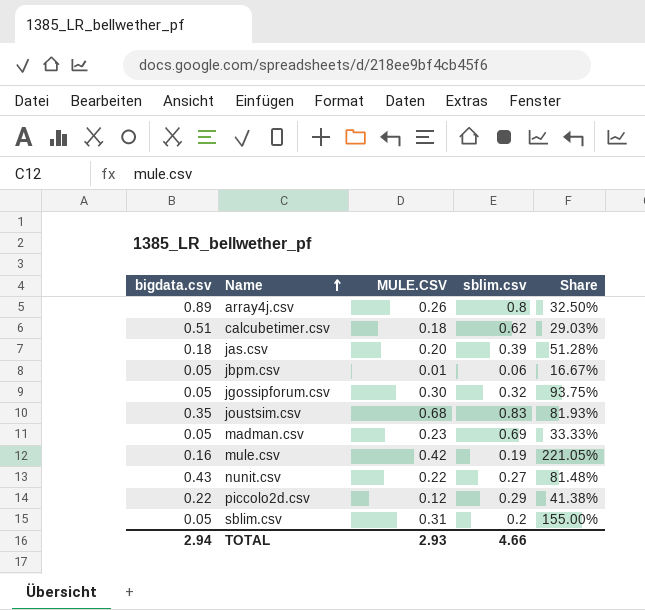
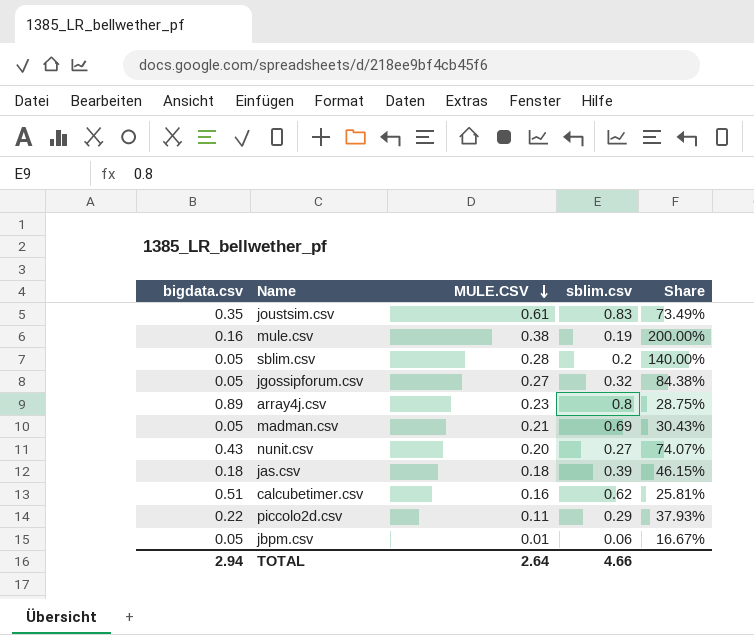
row order: Name ascending -> MULE.CSV descending
joustsim.csv | MULE.CSV: 0.68 -> 0.61
joustsim.csv | Share: 81.93% -> 73.49%
mule.csv | MULE.CSV: 0.42 -> 0.38
mule.csv | Share: 221.05% -> 200.00%
sblim.csv | MULE.CSV: 0.31 -> 0.28
sblim.csv | Share: 155.00% -> 140.00%
jgossipforum.csv | MULE.CSV: 0.30 -> 0.27
jgossipforum.csv | Share: 93.75% -> 84.38%
array4j.csv | MULE.CSV: 0.26 -> 0.23
array4j.csv | Share: 32.50% -> 28.75%
madman.csv | MULE.CSV: 0.23 -> 0.21
madman.csv | Share: 33.33% -> 30.43%
nunit.csv | MULE.CSV: 0.22 -> 0.20
nunit.csv | Share: 81.48% -> 74.07%
jas.csv | MULE.CSV: 0.20 -> 0.18
jas.csv | Share: 51.28% -> 46.15%
calcubetimer.csv | MULE.CSV: 0.18 -> 0.16
calcubetimer.csv | Share: 29.03% -> 25.81%
piccolo2d.csv | MULE.CSV: 0.12 -> 0.11
piccolo2d.csv | Share: 41.38% -> 37.93%
TOTAL | MULE.CSV: 2.93 -> 2.64

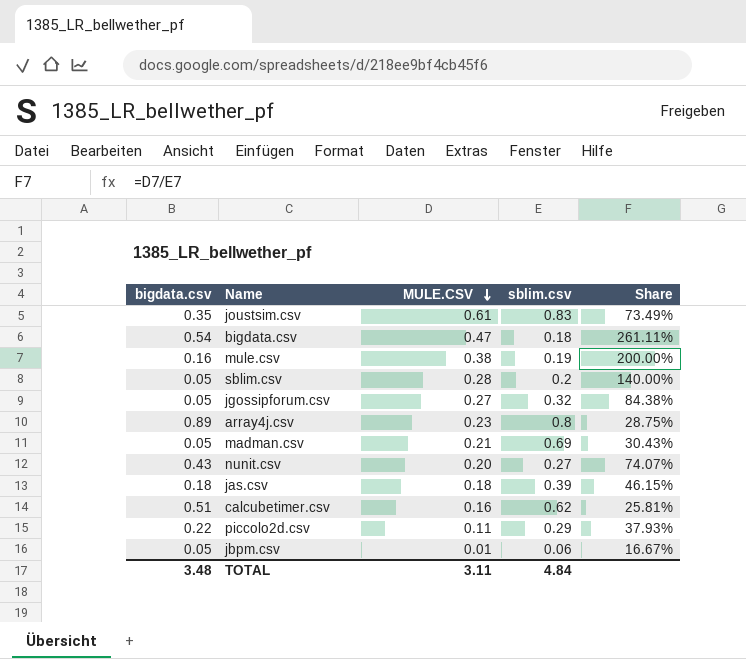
row bigdata.csv: none -> 0.54 | 0.47 | 0.18 | 261.11%
TOTAL | bigdata.csv: 2.94 -> 3.48
TOTAL | MULE.CSV: 2.64 -> 3.11
TOTAL | sblim.csv: 4.66 -> 4.84

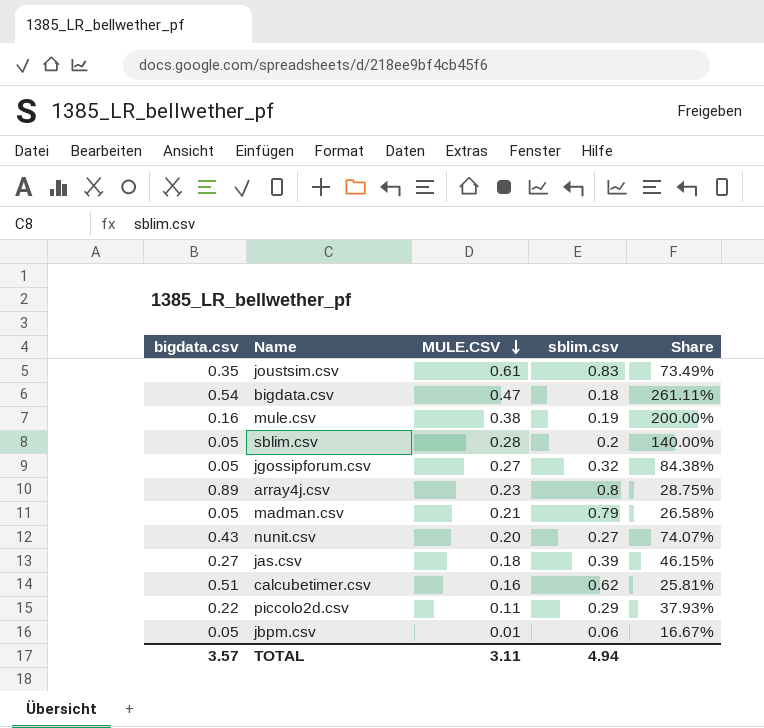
madman.csv | sblim.csv: 0.69 -> 0.79
madman.csv | Share: 30.43% -> 26.58%
jas.csv | bigdata.csv: 0.18 -> 0.27
TOTAL | bigdata.csv: 3.48 -> 3.57
TOTAL | sblim.csv: 4.84 -> 4.94

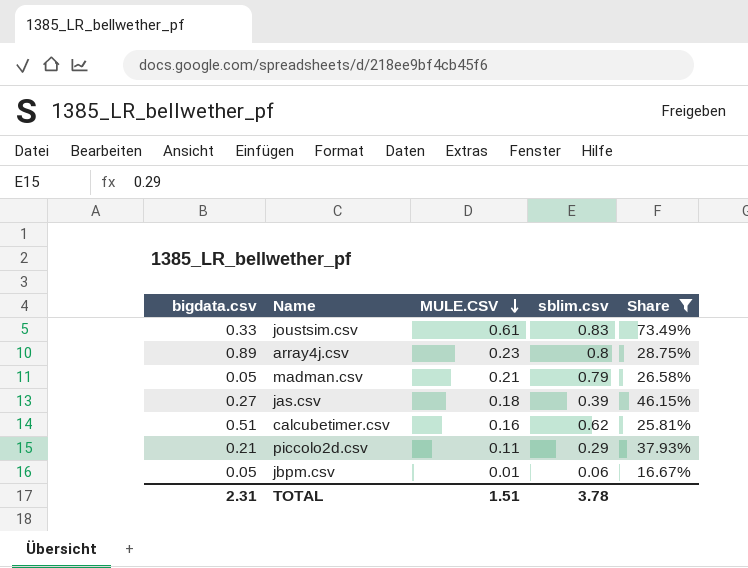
filter: none -> Share <= 73.49%
joustsim.csv | bigdata.csv: 0.35 -> 0.33
piccolo2d.csv | bigdata.csv: 0.22 -> 0.21
TOTAL | bigdata.csv: 3.57 -> 2.31
TOTAL | MULE.CSV: 3.11 -> 1.51
TOTAL | sblim.csv: 4.94 -> 3.78

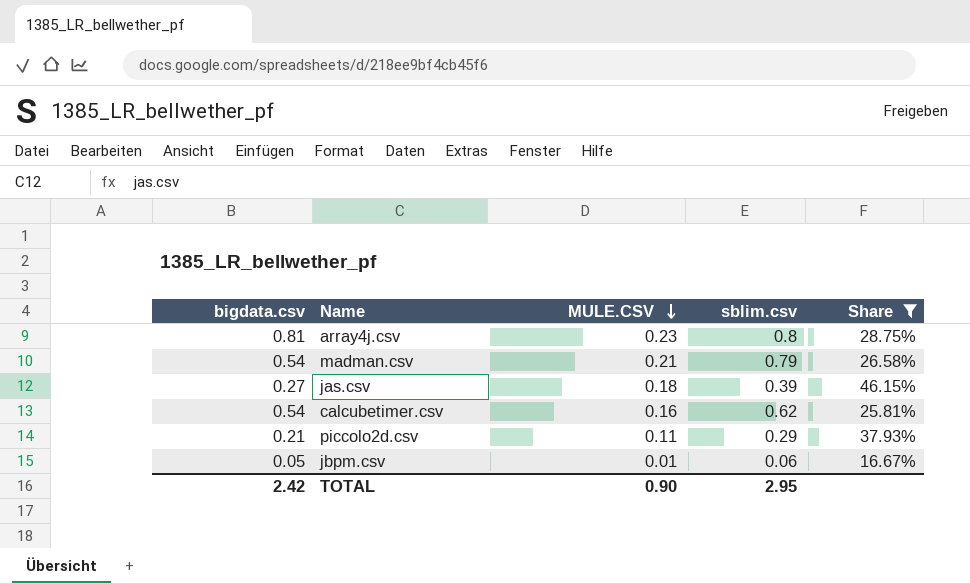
row joustsim.csv: 0.33 | 0.61 | 0.83 | 73.49% -> none
array4j.csv | bigdata.csv: 0.89 -> 0.81
madman.csv | bigdata.csv: 0.05 -> 0.54
calcubetimer.csv | bigdata.csv: 0.51 -> 0.54
TOTAL | bigdata.csv: 2.31 -> 2.42
TOTAL | MULE.CSV: 1.51 -> 0.90
TOTAL | sblim.csv: 3.78 -> 2.95

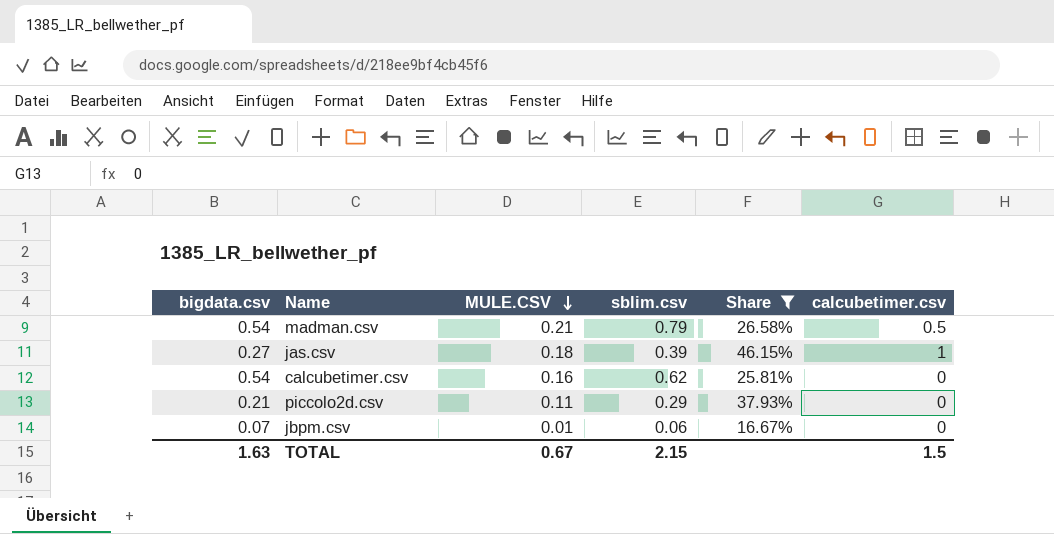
column calcubetimer.csv | position: none -> 6
row array4j.csv: 0.81 | 0.23 | 0.8 | 28.75% -> none
jbpm.csv | bigdata.csv: 0.05 -> 0.07
TOTAL | bigdata.csv: 2.42 -> 1.63
TOTAL | MULE.CSV: 0.90 -> 0.67
TOTAL | sblim.csv: 2.95 -> 2.15

